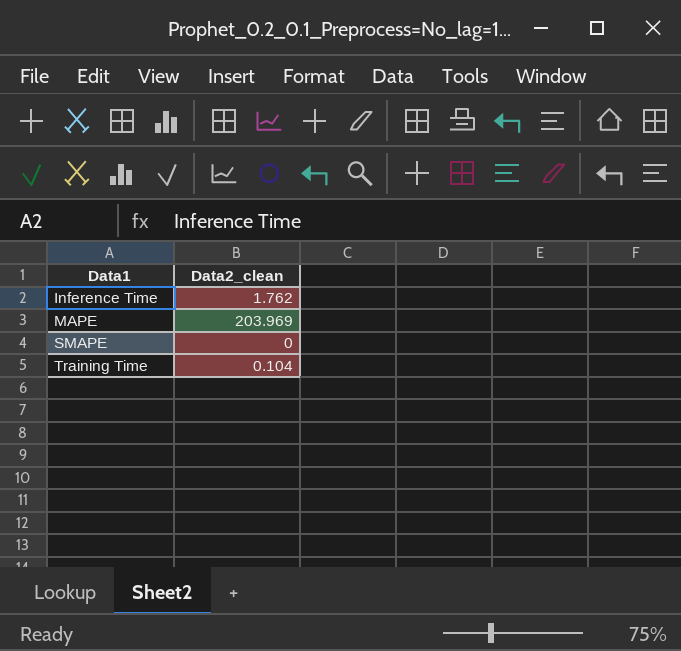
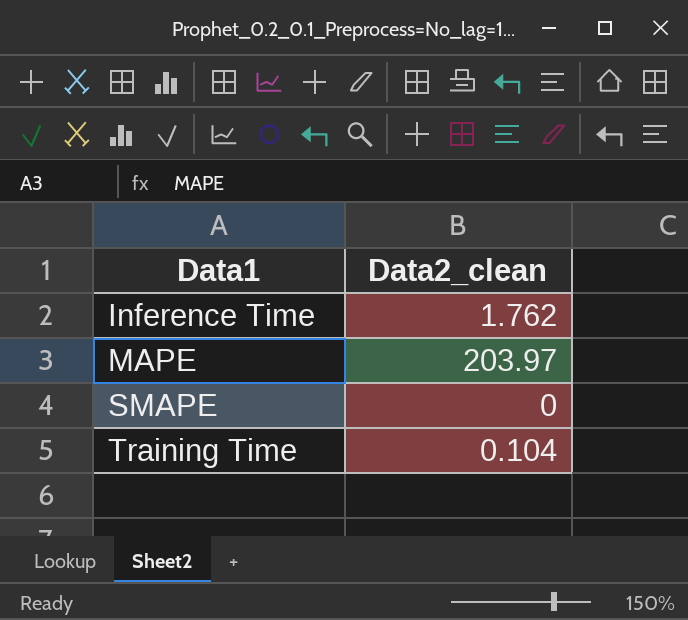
MAPE | Data2_clean: 203.969 -> 203.97

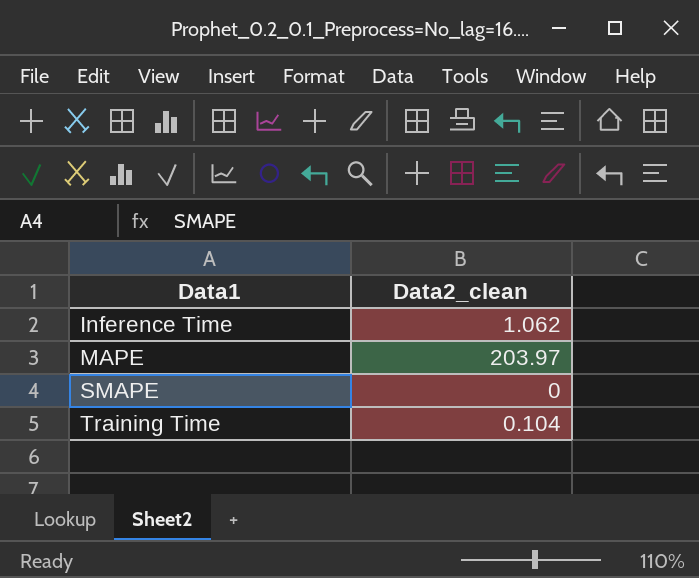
Inference Time | Data2_clean: 1.762 -> 1.062

